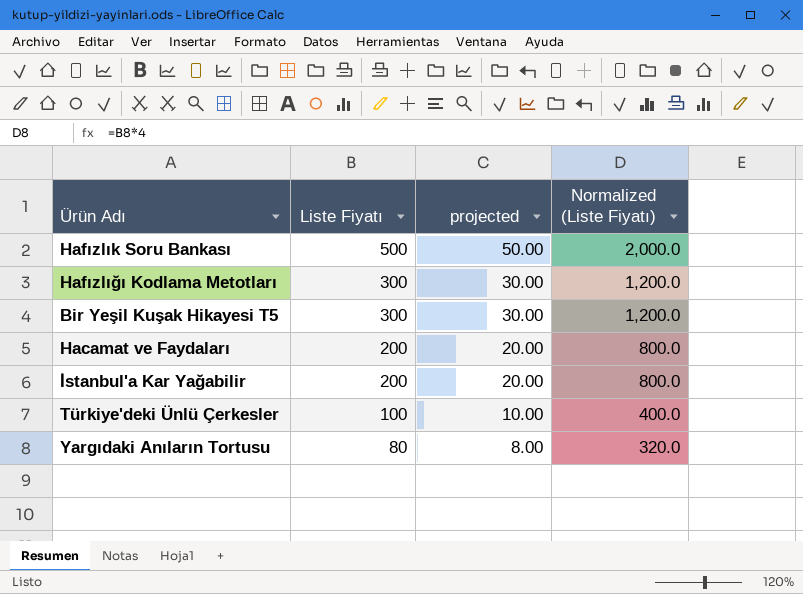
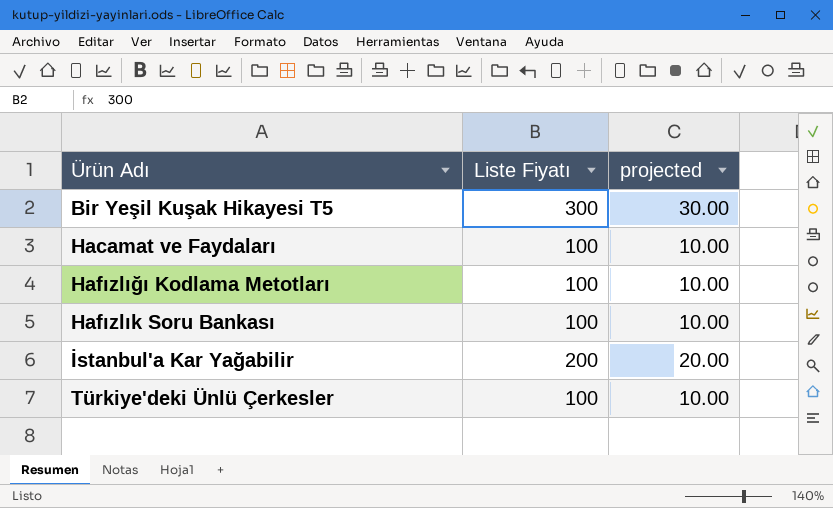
row order: Liste Fiyatı descending -> Ürün Adı ascending
column Normalized (Liste Fiyatı) | formula: [Liste Fiyatı] * 4 -> none
row Yargıdaki Anıların Tortusu: 80 | 8.00 | 320.0 -> none
Hacamat ve Faydaları | Liste Fiyatı: 200 -> 100
Hacamat ve Faydaları | projected: 20.00 -> 10.00
Hafızlığı Kodlama Metotları | Liste Fiyatı: 300 -> 100
Hafızlığı Kodlama Metotları | projected: 30.00 -> 10.00
Hafızlık Soru Bankası | Liste Fiyatı: 500 -> 100
Hafızlık Soru Bankası | projected: 50.00 -> 10.00

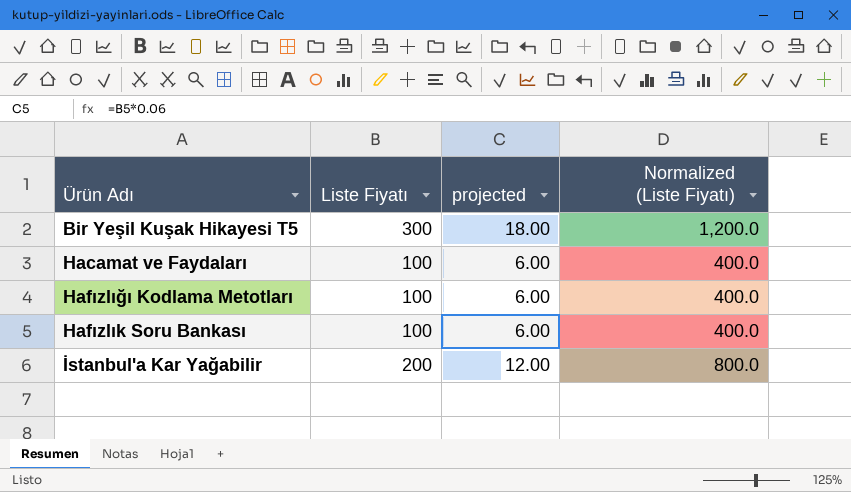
column projected | formula: [Liste Fiyatı] * 0.1 -> [Liste Fiyatı] * 0.06
column Normalized (Liste Fiyatı) | formula: none -> [Liste Fiyatı] * 4
row Türkiye'deki Ünlü Çerkesler: 100 | 10.00 -> none

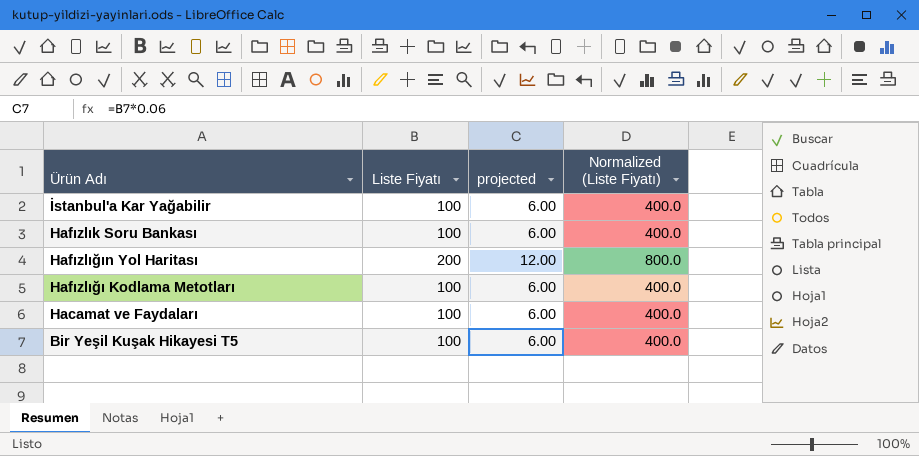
row order: Ürün Adı ascending -> Ürün Adı descending
İstanbul'a Kar Yağabilir | Liste Fiyatı: 200 -> 100
İstanbul'a Kar Yağabilir | projected: 12.00 -> 6.00
İstanbul'a Kar Yağabilir | Normalized (Liste Fiyatı): 800.0 -> 400.0
row Hafızlığın Yol Haritası: none -> 200 | 12.00 | 800.0
Bir Yeşil Kuşak Hikayesi T5 | Liste Fiyatı: 300 -> 100
Bir Yeşil Kuşak Hikayesi T5 | projected: 18.00 -> 6.00
Bir Yeşil Kuşak Hikayesi T5 | Normalized (Liste Fiyatı): 1,200.0 -> 400.0

